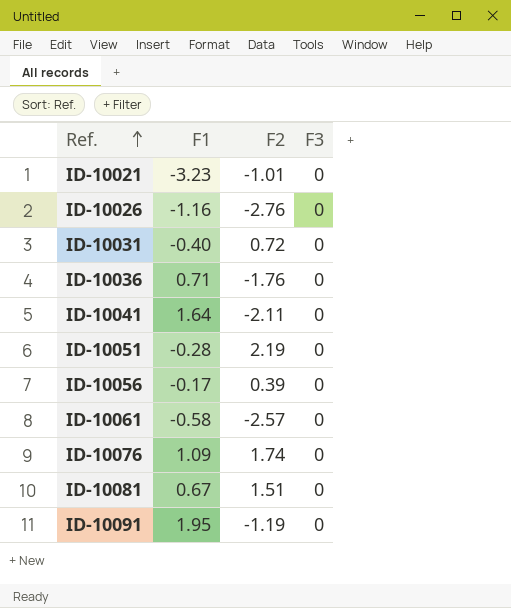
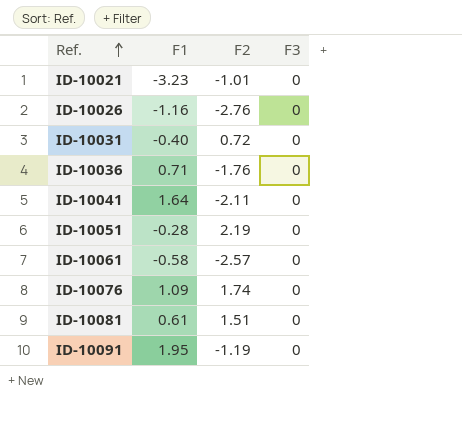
row ID-10056: -0.17 | 0.39 | 0 -> none
ID-10081 | F1: 0.67 -> 0.61

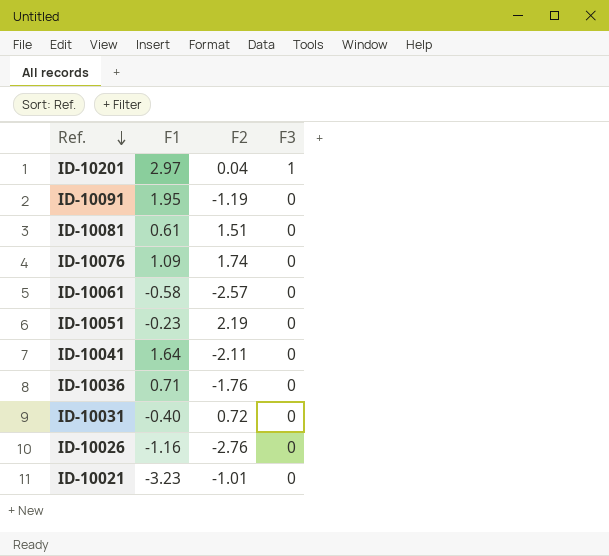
row order: Ref. ascending -> Ref. descending
row ID-10201: none -> 2.97 | 0.04 | 1
ID-10051 | F1: -0.28 -> -0.23

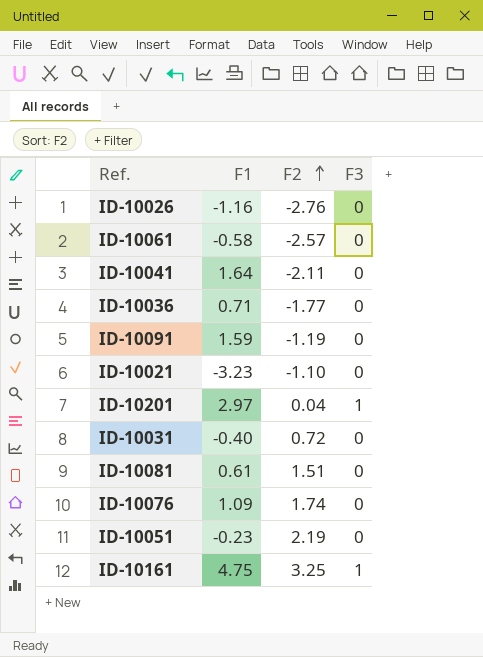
row order: Ref. descending -> F2 ascending
ID-10036 | F2: -1.76 -> -1.77
ID-10091 | F1: 1.95 -> 1.59
ID-10021 | F2: -1.01 -> -1.10
row ID-10161: none -> 4.75 | 3.25 | 1

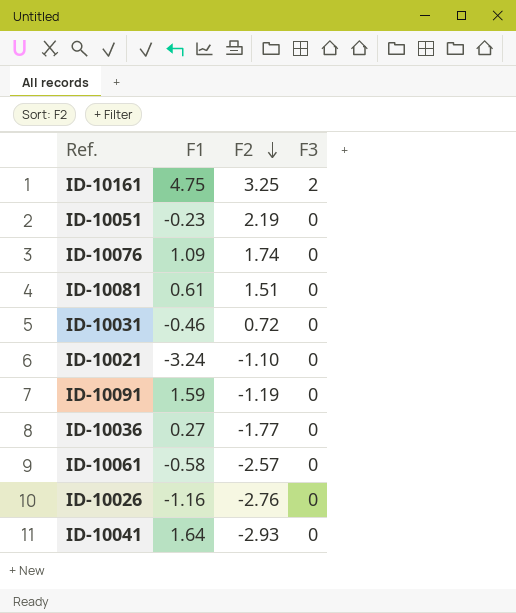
row order: F2 ascending -> F2 descending
row ID-10201: 2.97 | 0.04 | 1 -> none
ID-10161 | F3: 1 -> 2
ID-10031 | F1: -0.40 -> -0.46
ID-10021 | F1: -3.23 -> -3.24
ID-10036 | F1: 0.71 -> 0.27
ID-10041 | F2: -2.11 -> -2.93

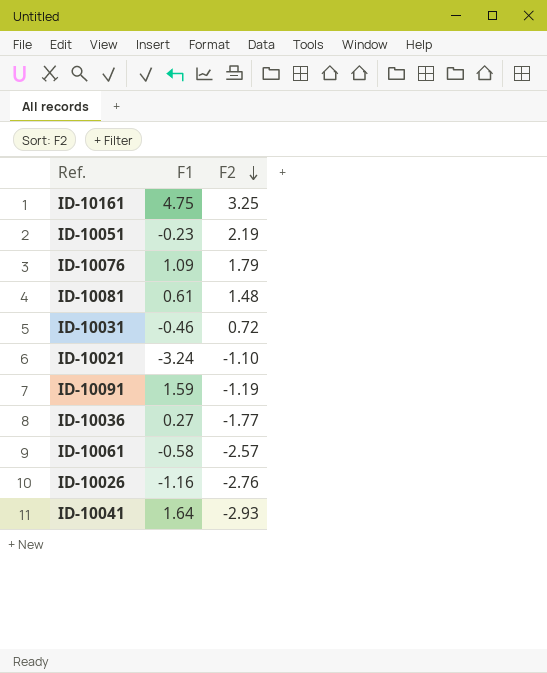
column F3 | position: 4 -> none
ID-10076 | F2: 1.74 -> 1.79
ID-10081 | F2: 1.51 -> 1.48

